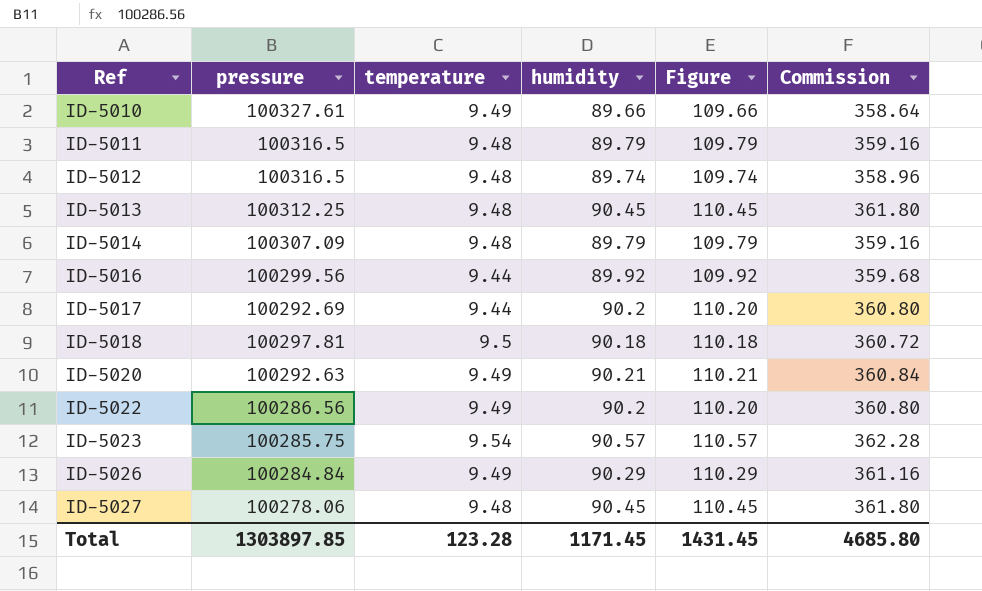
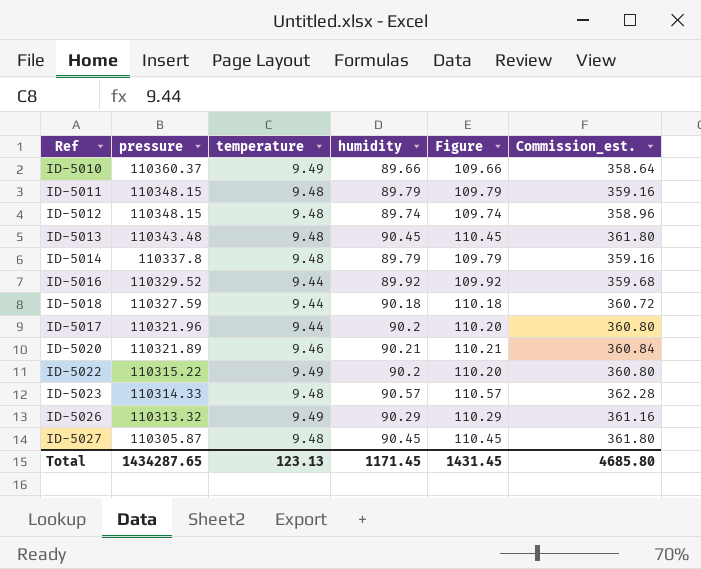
row order: Ref ascending -> pressure descending
column name: Commission -> Commission_est.
ID-5010 | pressure: 100327.61 -> 110360.37
ID-5011 | pressure: 100316.5 -> 110348.15
ID-5012 | pressure: 100316.5 -> 110348.15
ID-5013 | pressure: 100312.25 -> 110343.48
ID-5014 | pressure: 100307.09 -> 110337.8
ID-5016 | pressure: 100299.56 -> 110329.52
ID-5018 | pressure: 100297.81 -> 110327.59
ID-5018 | temperature: 9.5 -> 9.44
ID-5017 | pressure: 100292.69 -> 110321.96
ID-5020 | pressure: 100292.63 -> 110321.89
ID-5020 | temperature: 9.49 -> 9.46
ID-5022 | pressure: 100286.56 -> 110315.22
ID-5023 | pressure: 100285.75 -> 110314.33
ID-5023 | temperature: 9.54 -> 9.48
ID-5026 | pressure: 100284.84 -> 110313.32
ID-5027 | pressure: 100278.06 -> 110305.87
Total | pressure: 1303897.85 -> 1434287.65
Total | temperature: 123.28 -> 123.13

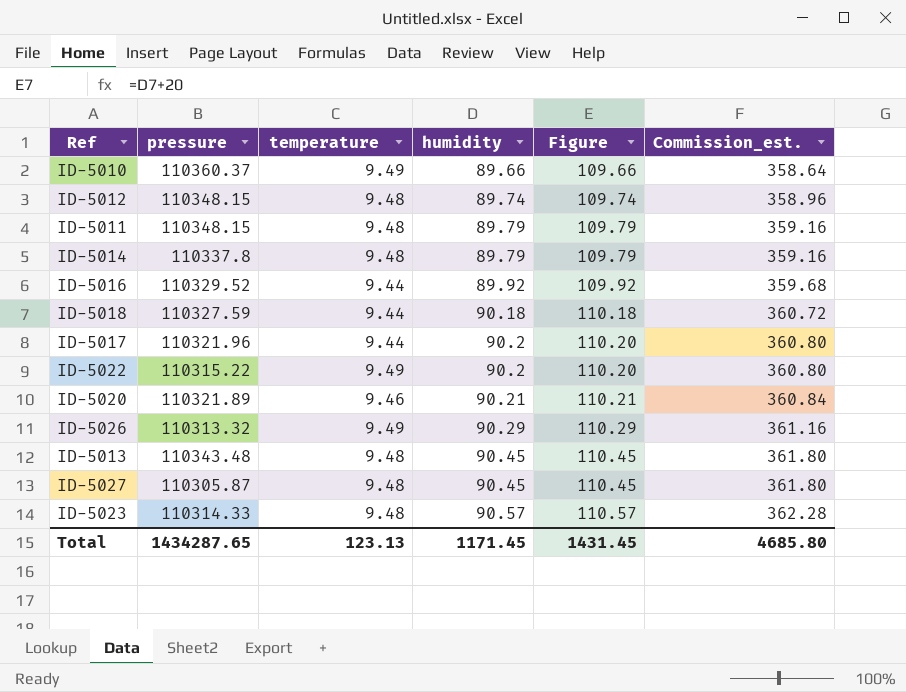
row order: pressure descending -> humidity ascending

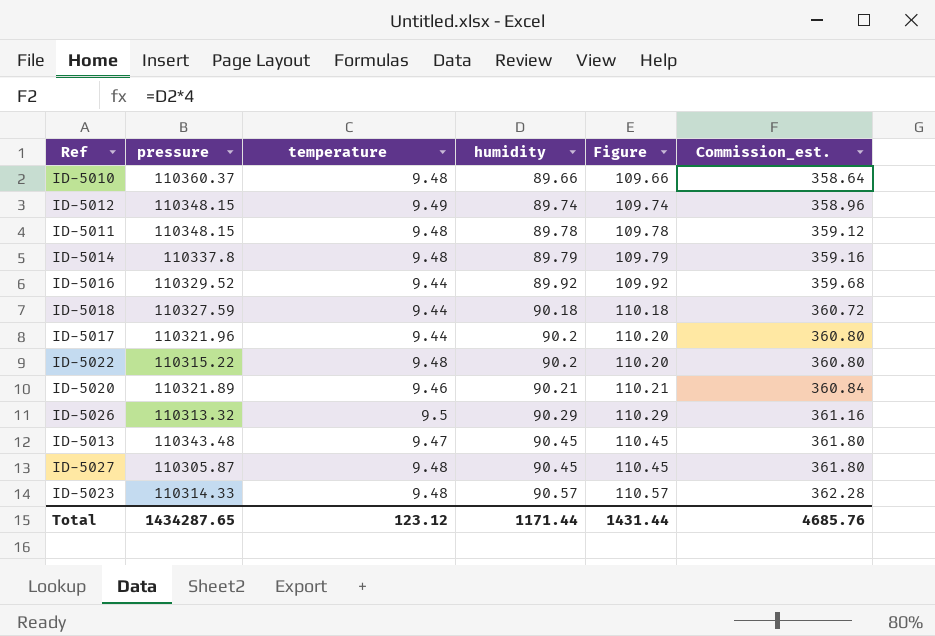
ID-5010 | temperature: 9.49 -> 9.48
ID-5012 | temperature: 9.48 -> 9.49
ID-5011 | humidity: 89.79 -> 89.78
ID-5011 | Figure: 109.79 -> 109.78
ID-5011 | Commission_est.: 359.16 -> 359.12
ID-5022 | temperature: 9.49 -> 9.48
ID-5026 | temperature: 9.49 -> 9.5
ID-5013 | temperature: 9.48 -> 9.47
Total | temperature: 123.13 -> 123.12
Total | humidity: 1171.45 -> 1171.44
Total | Figure: 1431.45 -> 1431.44
Total | Commission_est.: 4685.80 -> 4685.76

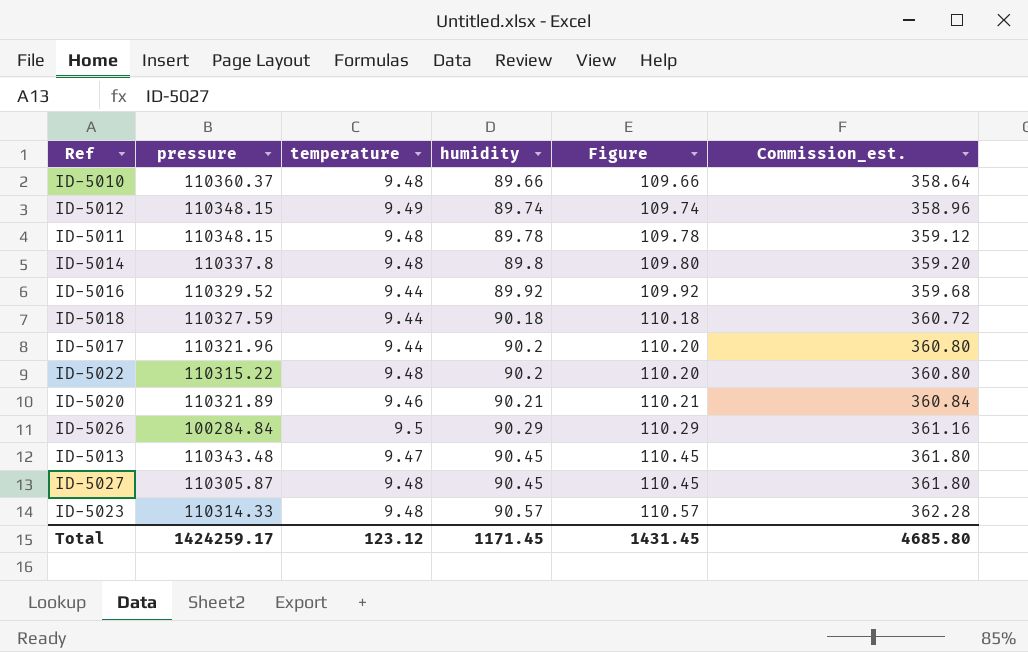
ID-5014 | humidity: 89.79 -> 89.8
ID-5014 | Figure: 109.79 -> 109.80
ID-5014 | Commission_est.: 359.16 -> 359.20
ID-5026 | pressure: 110313.32 -> 100284.84
Total | pressure: 1434287.65 -> 1424259.17
Total | humidity: 1171.44 -> 1171.45
Total | Figure: 1431.44 -> 1431.45
Total | Commission_est.: 4685.76 -> 4685.80

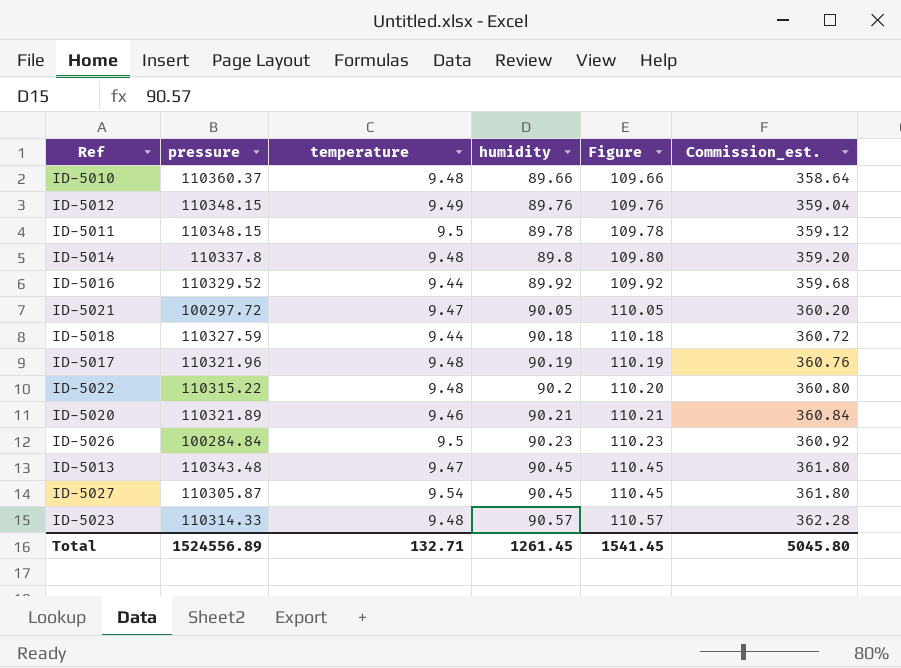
ID-5012 | humidity: 89.74 -> 89.76
ID-5012 | Figure: 109.74 -> 109.76
ID-5012 | Commission_est.: 358.96 -> 359.04
ID-5011 | temperature: 9.48 -> 9.5
row ID-5021: none -> 100297.72 | 9.47 | 90.05 | 110.05 | 360.20
ID-5017 | temperature: 9.44 -> 9.48
ID-5017 | humidity: 90.2 -> 90.19
ID-5017 | Figure: 110.20 -> 110.19
ID-5017 | Commission_est.: 360.80 -> 360.76
ID-5026 | humidity: 90.29 -> 90.23
ID-5026 | Figure: 110.29 -> 110.23
ID-5026 | Commission_est.: 361.16 -> 360.92
ID-5027 | temperature: 9.48 -> 9.54
Total | pressure: 1424259.17 -> 1524556.89
Total | temperature: 123.12 -> 132.71
Total | humidity: 1171.45 -> 1261.45
Total | Figure: 1431.45 -> 1541.45
Total | Commission_est.: 4685.80 -> 5045.80

